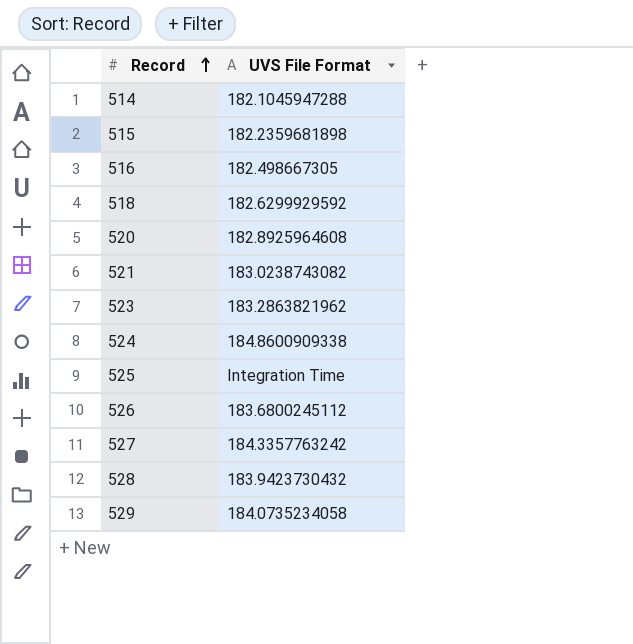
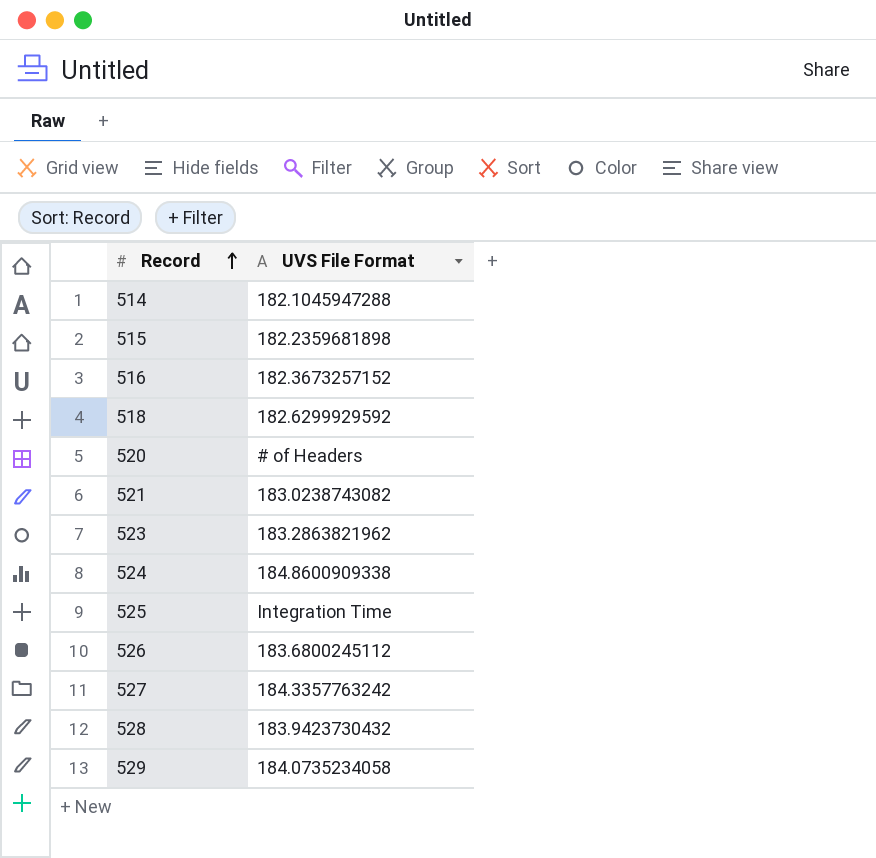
516 | UVS File Format: 182.498667305 -> 182.3673257152
520 | UVS File Format: 182.8925964608 -> # of Headers

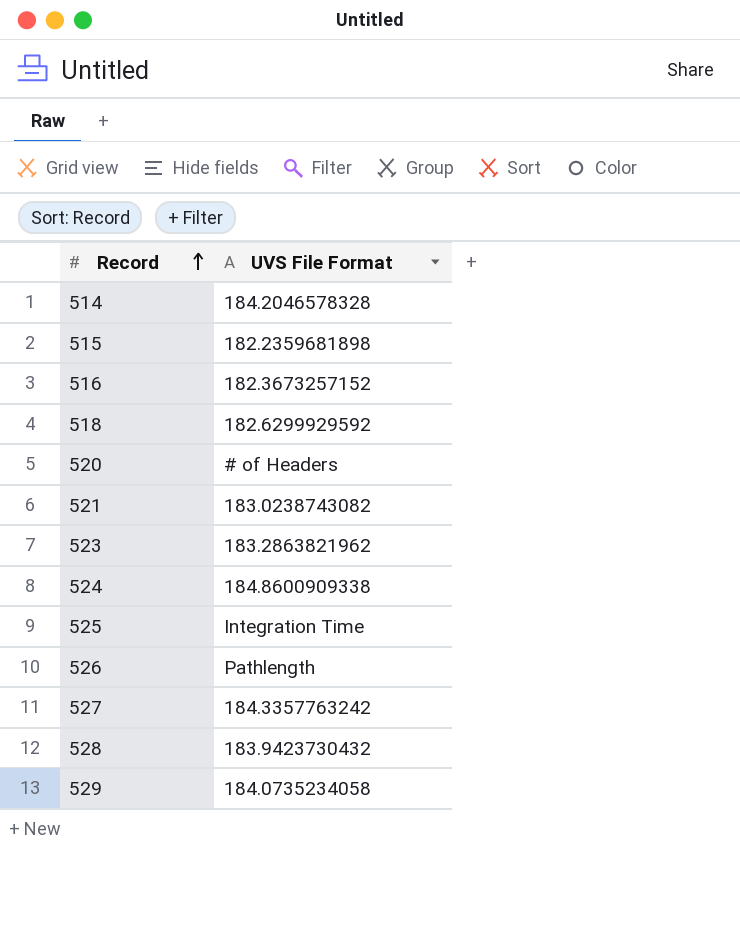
514 | UVS File Format: 182.1045947288 -> 184.2046578328
526 | UVS File Format: 183.6800245112 -> Pathlength

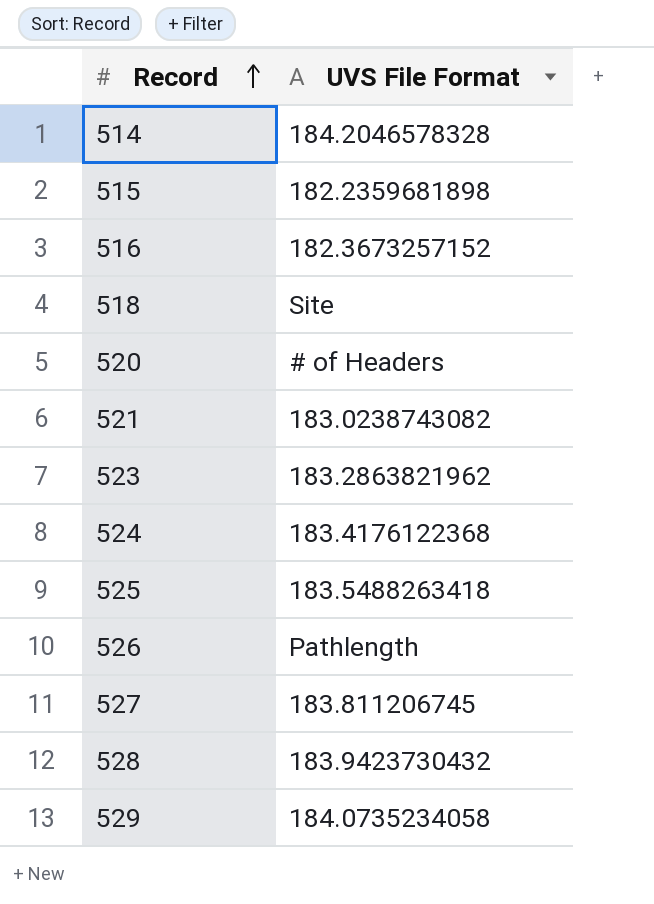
518 | UVS File Format: 182.6299929592 -> Site
524 | UVS File Format: 184.8600909338 -> 183.4176122368
525 | UVS File Format: Integration Time -> 183.5488263418
527 | UVS File Format: 184.3357763242 -> 183.811206745

